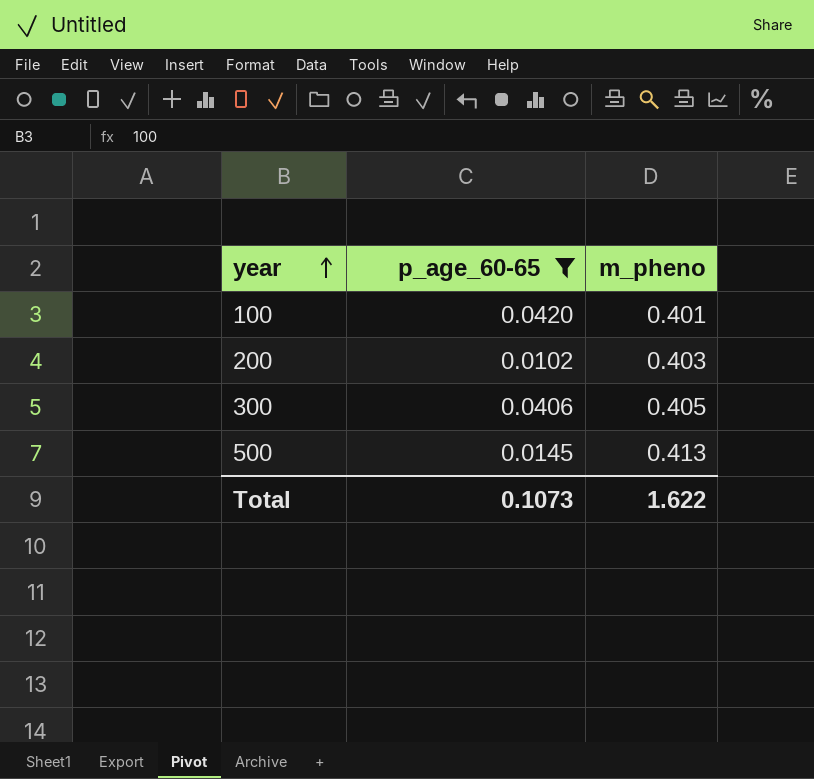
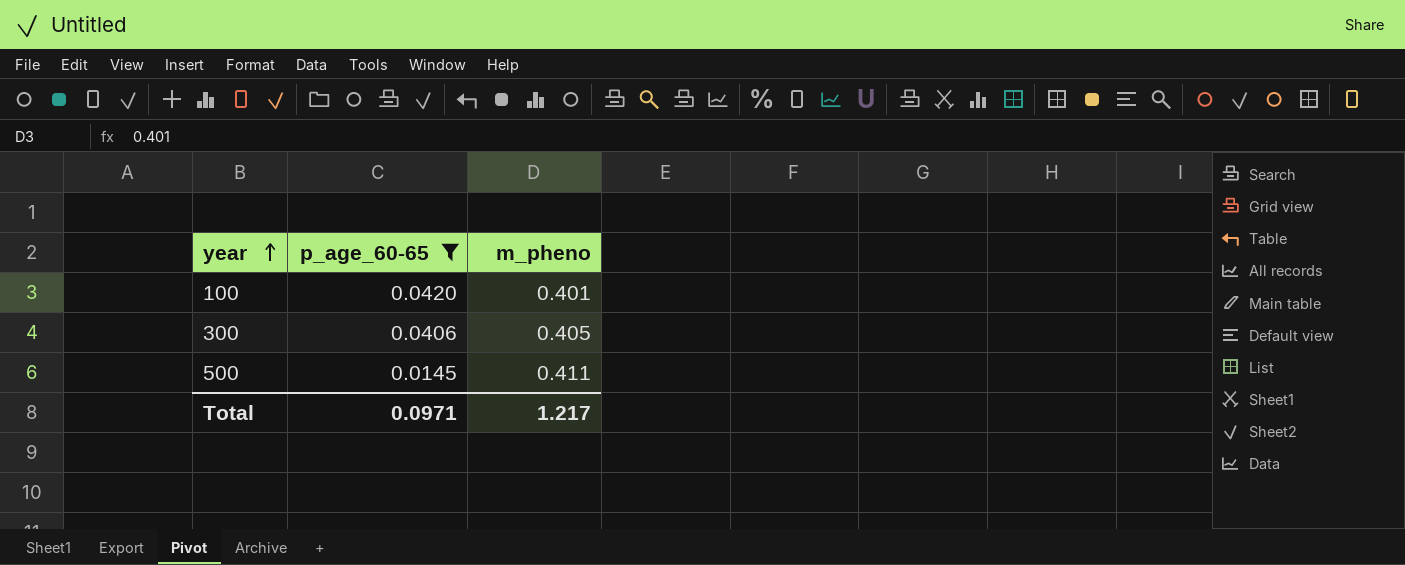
row 200: 0.0102 | 0.403 -> none
500 | m_pheno: 0.413 -> 0.411
Total | p_age_60-65: 0.1073 -> 0.0971
Total | m_pheno: 1.622 -> 1.217

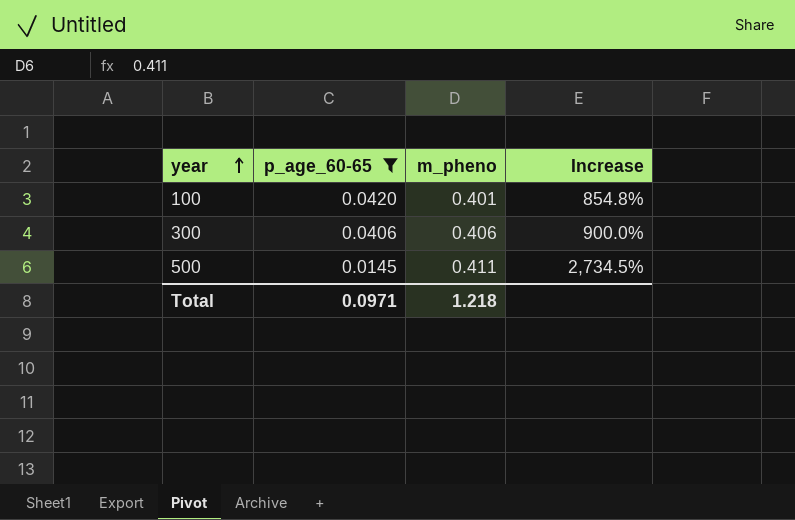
column Increase | formula: none -> ([m_pheno] - [p_age_60-65]) / [p_age_60-65]
300 | m_pheno: 0.405 -> 0.406
Total | m_pheno: 1.217 -> 1.218

